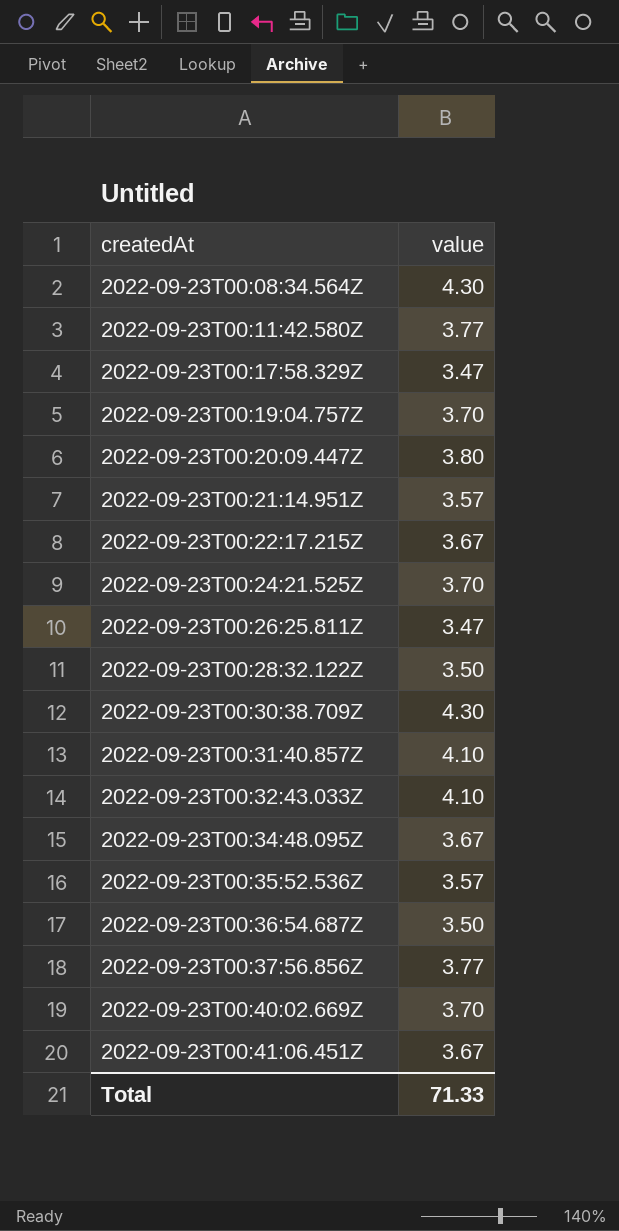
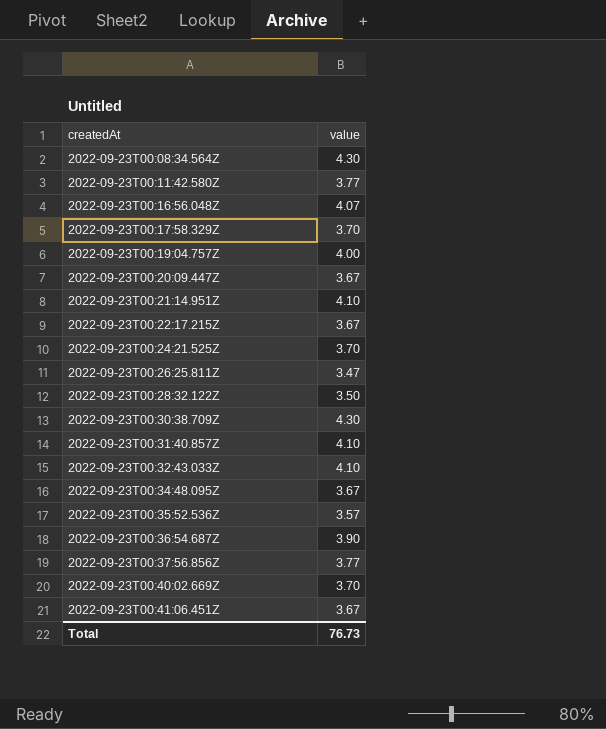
row 2022-09-23T00:16:56.048Z: none -> 4.07
2022-09-23T00:17:58.329Z | value: 3.47 -> 3.70
2022-09-23T00:19:04.757Z | value: 3.70 -> 4.00
2022-09-23T00:20:09.447Z | value: 3.80 -> 3.67
2022-09-23T00:21:14.951Z | value: 3.57 -> 4.10
2022-09-23T00:36:54.687Z | value: 3.50 -> 3.90
Total | value: 71.33 -> 76.73

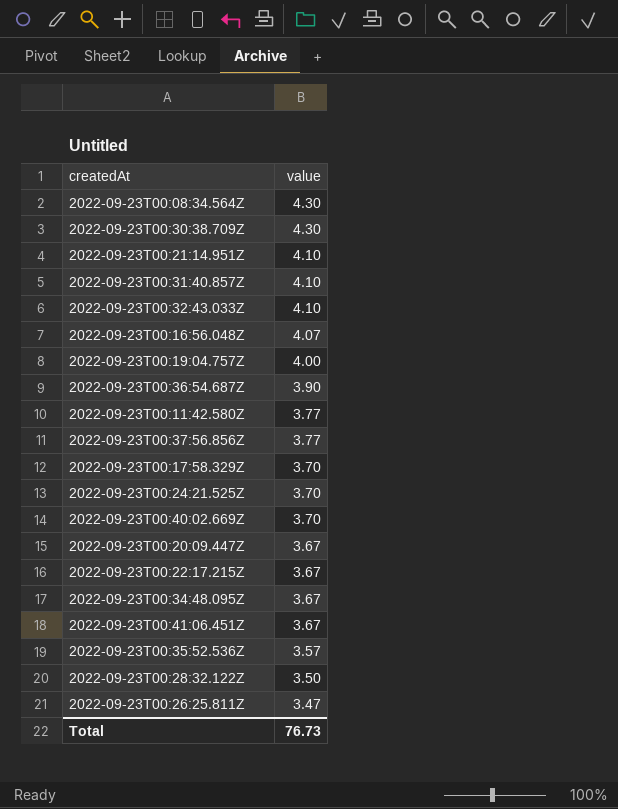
row order: createdAt ascending -> value descending

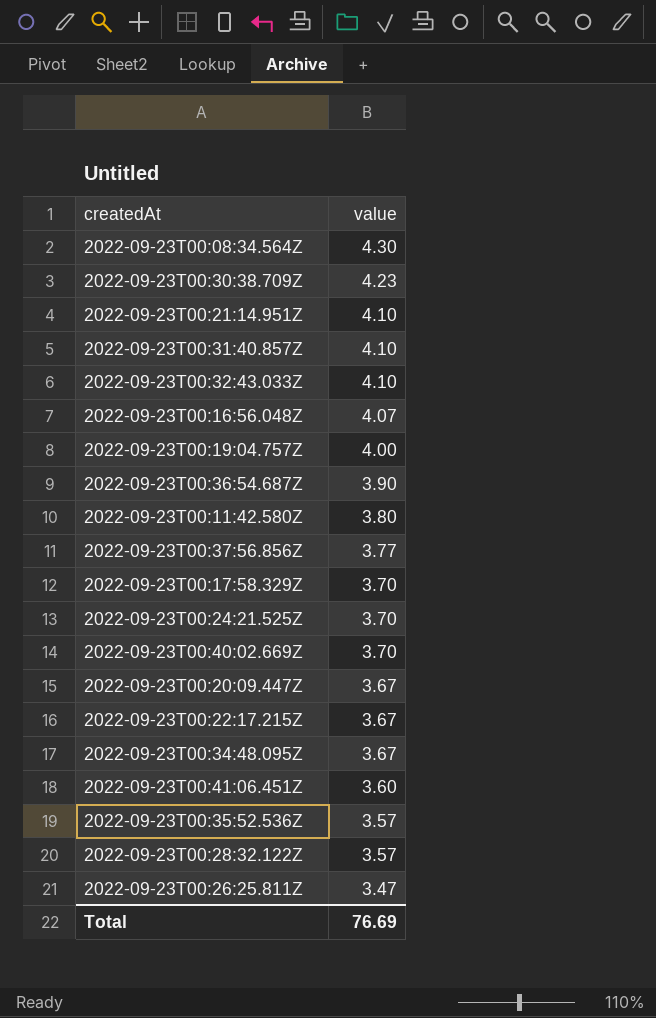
2022-09-23T00:30:38.709Z | value: 4.30 -> 4.23
2022-09-23T00:11:42.580Z | value: 3.77 -> 3.80
2022-09-23T00:41:06.451Z | value: 3.67 -> 3.60
2022-09-23T00:28:32.122Z | value: 3.50 -> 3.57
Total | value: 76.73 -> 76.69

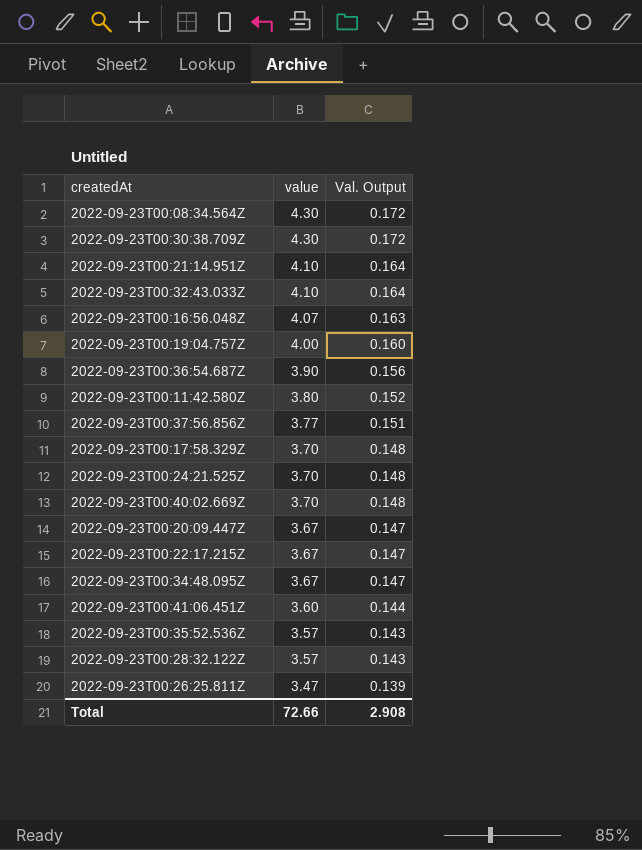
column Val. Output | formula: none -> [value] * 0.04
row 2022-09-23T00:31:40.857Z: 4.10 -> none
2022-09-23T00:30:38.709Z | value: 4.23 -> 4.30
Total | value: 76.69 -> 72.66

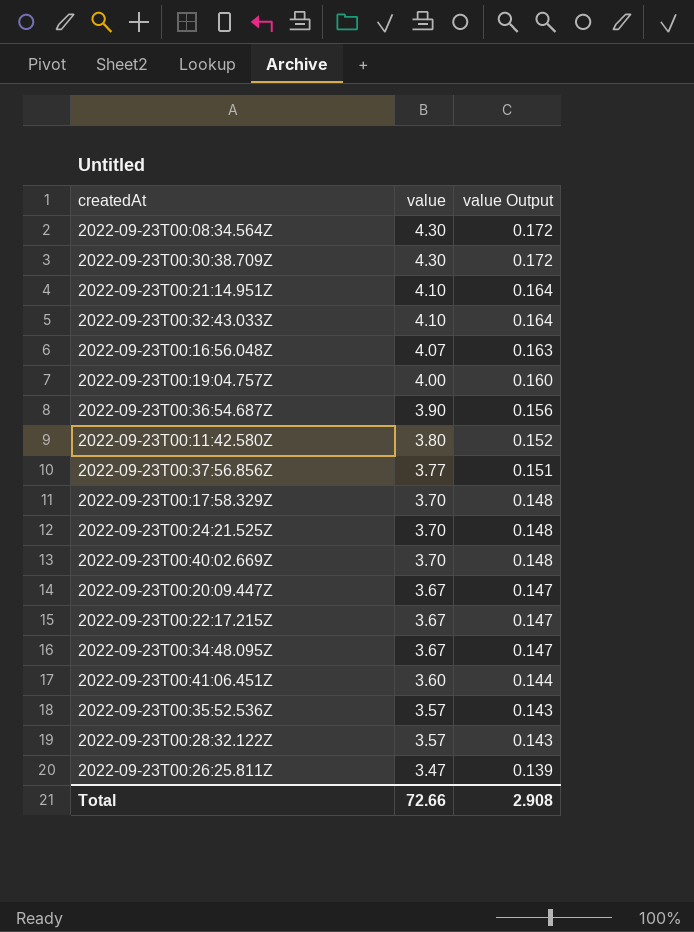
column name: Val. Output -> value Output

